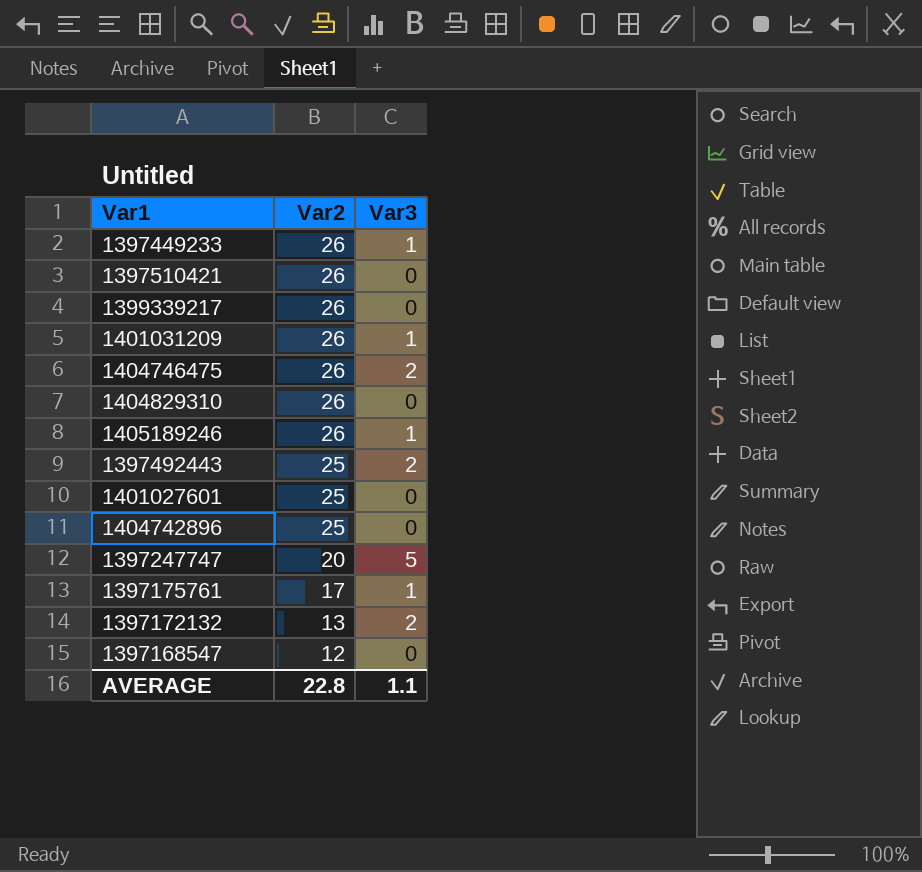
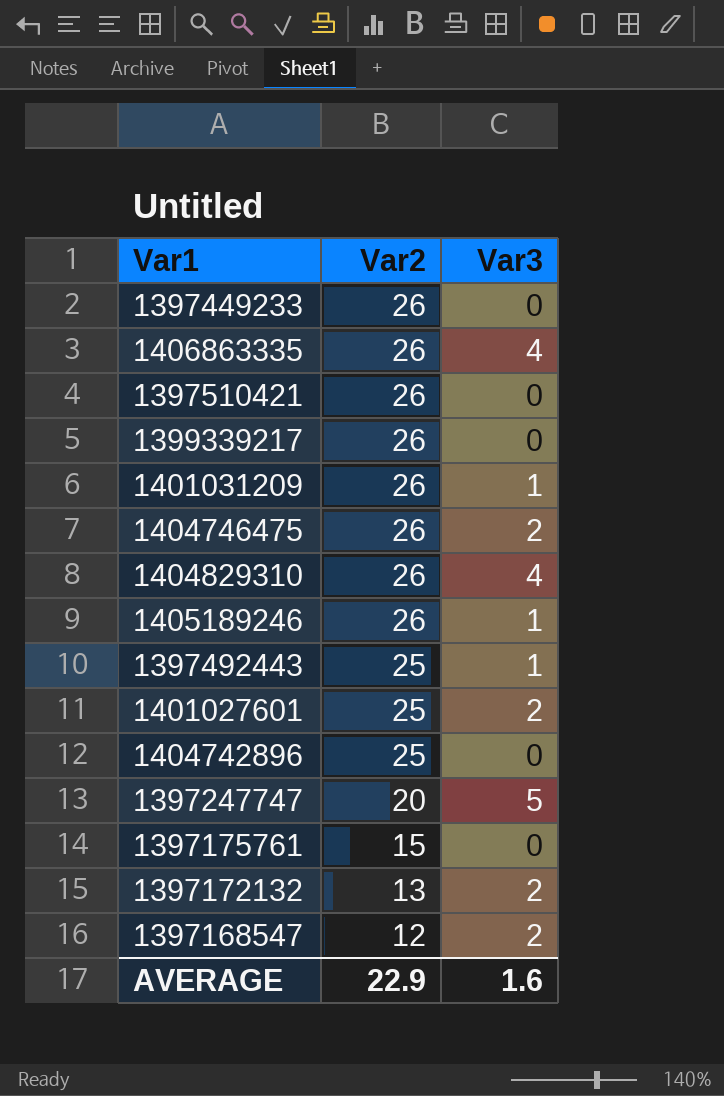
1397449233 | Var3: 1 -> 0
row 1406863335: none -> 26 | 4
1404829310 | Var3: 0 -> 4
1397492443 | Var3: 2 -> 1
1401027601 | Var3: 0 -> 2
1397175761 | Var2: 17 -> 15
1397175761 | Var3: 1 -> 0
1397168547 | Var3: 0 -> 2
AVERAGE | Var2: 22.8 -> 22.9
AVERAGE | Var3: 1.1 -> 1.6

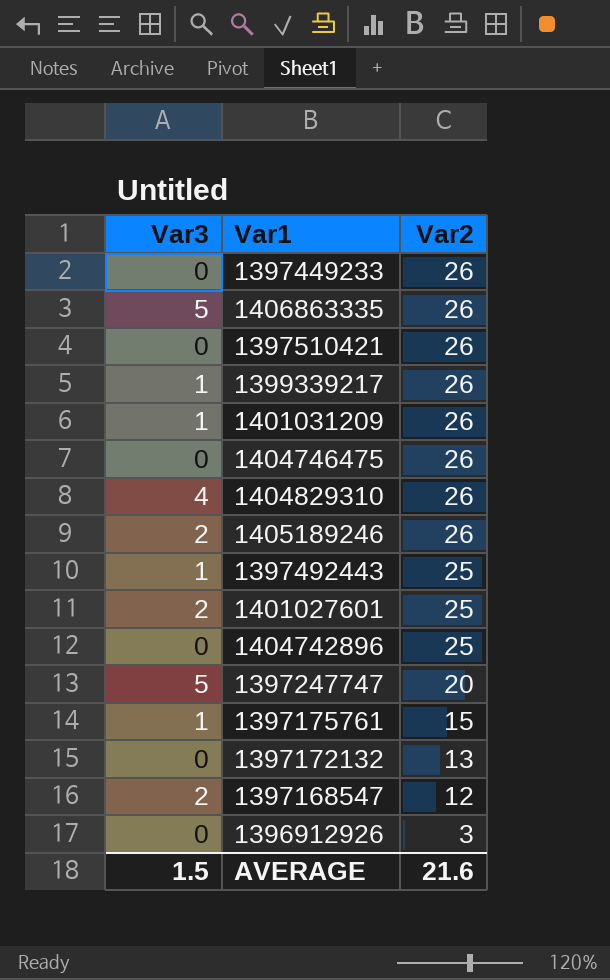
column Var3 | position: 3 -> 1
1406863335 | Var3: 4 -> 5
1399339217 | Var3: 0 -> 1
1404746475 | Var3: 2 -> 0
1405189246 | Var3: 1 -> 2
1397175761 | Var3: 0 -> 1
1397172132 | Var3: 2 -> 0
row 1396912926: none -> 0 | 3
AVERAGE | Var3: 1.6 -> 1.5
AVERAGE | Var2: 22.9 -> 21.6

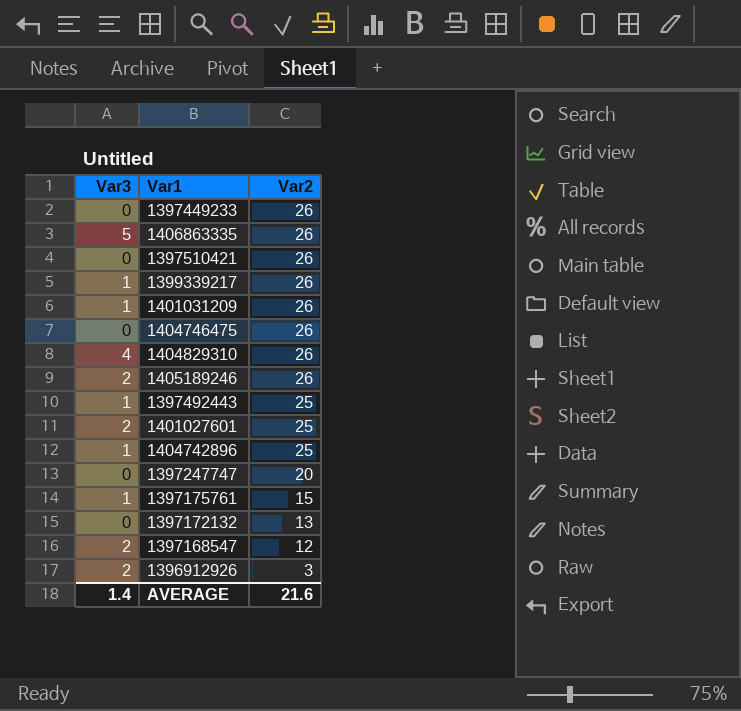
1404742896 | Var3: 0 -> 1
1397247747 | Var3: 5 -> 0
1396912926 | Var3: 0 -> 2
AVERAGE | Var3: 1.5 -> 1.4

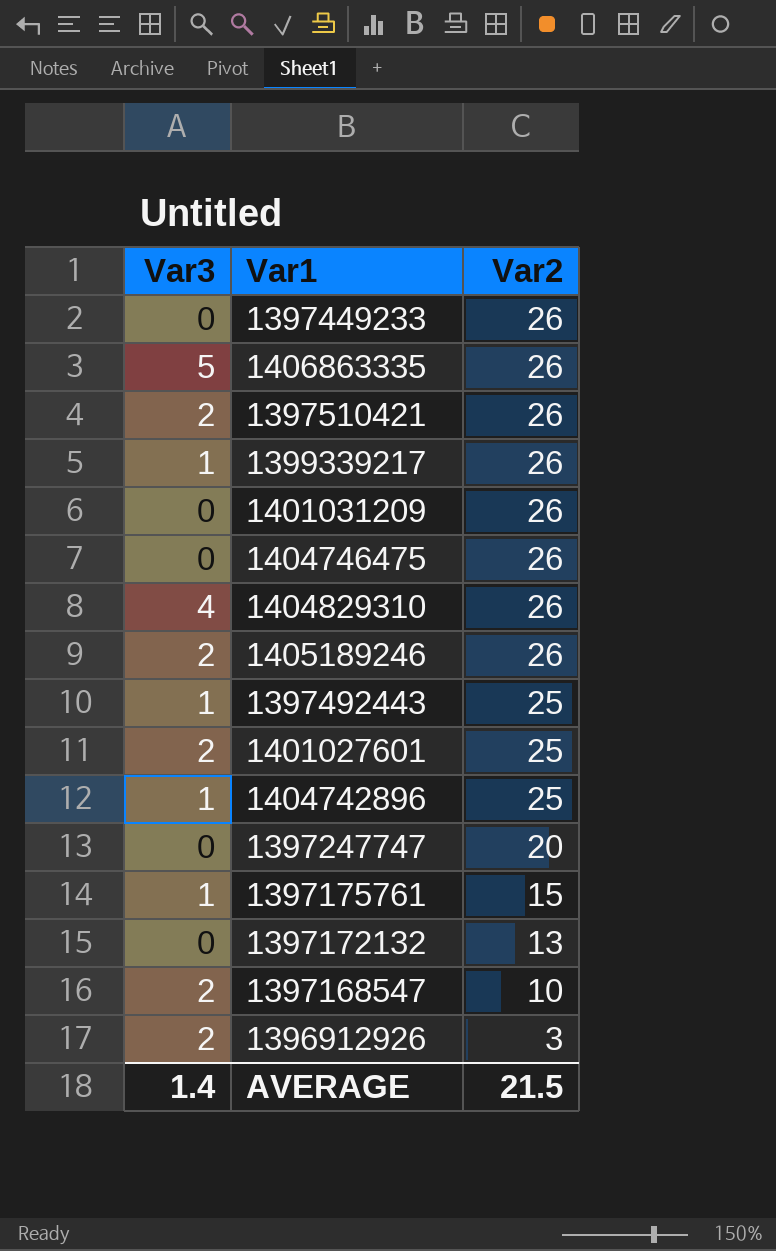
1397510421 | Var3: 0 -> 2
1401031209 | Var3: 1 -> 0
1397168547 | Var2: 12 -> 10
AVERAGE | Var2: 21.6 -> 21.5

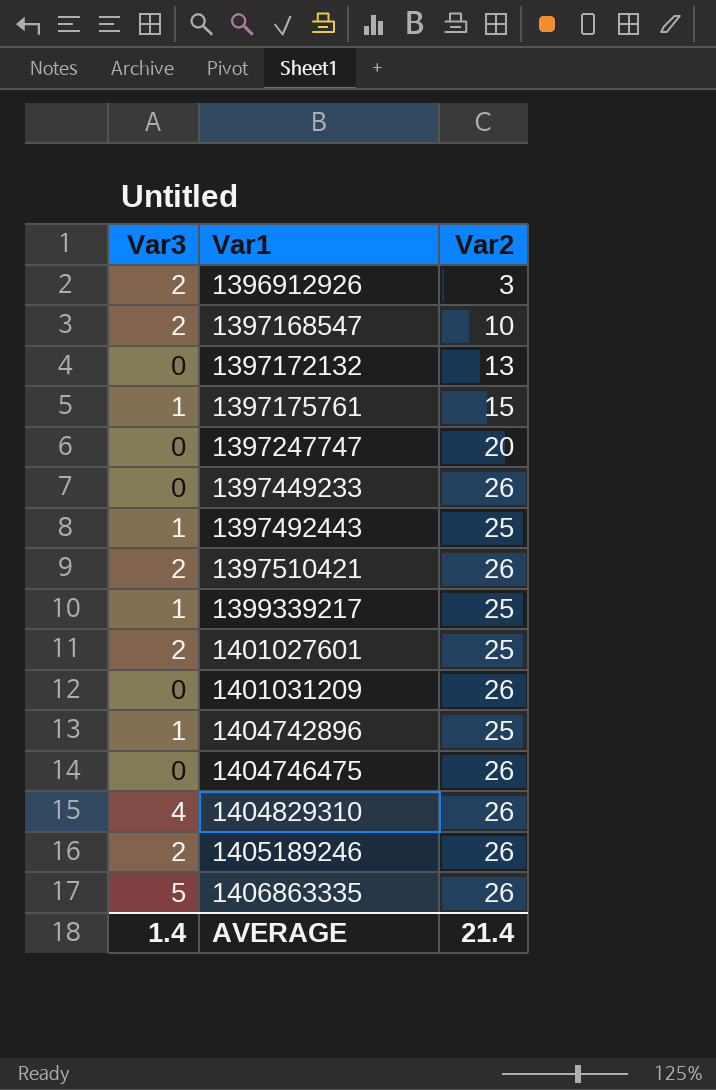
row order: Var2 descending -> Var1 ascending
1399339217 | Var2: 26 -> 25
AVERAGE | Var2: 21.5 -> 21.4

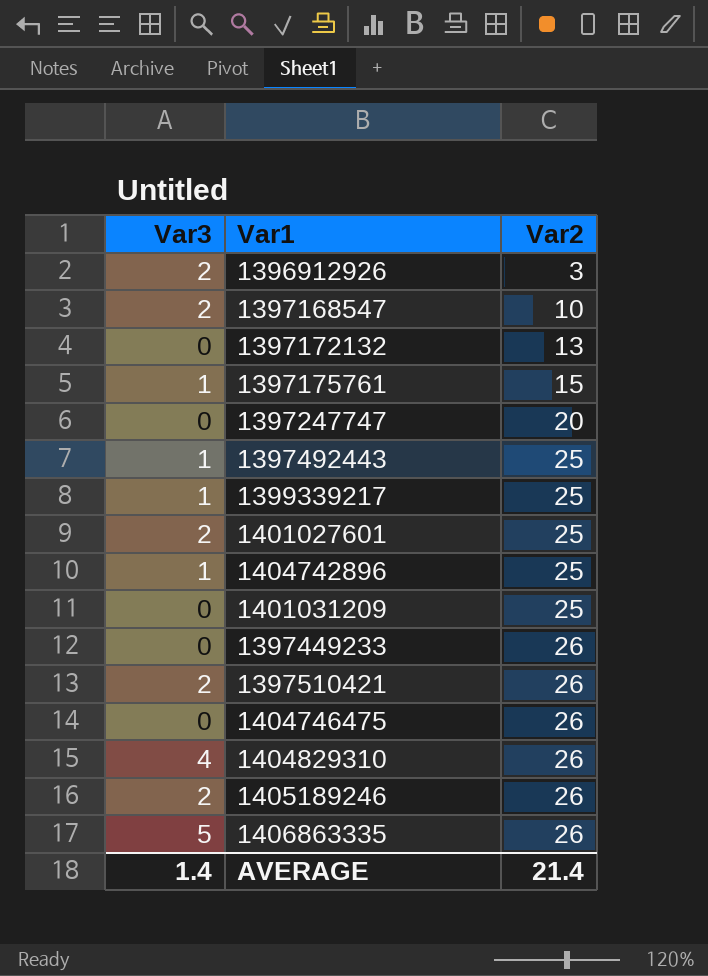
row order: Var1 ascending -> Var2 ascending
1401031209 | Var2: 26 -> 25

